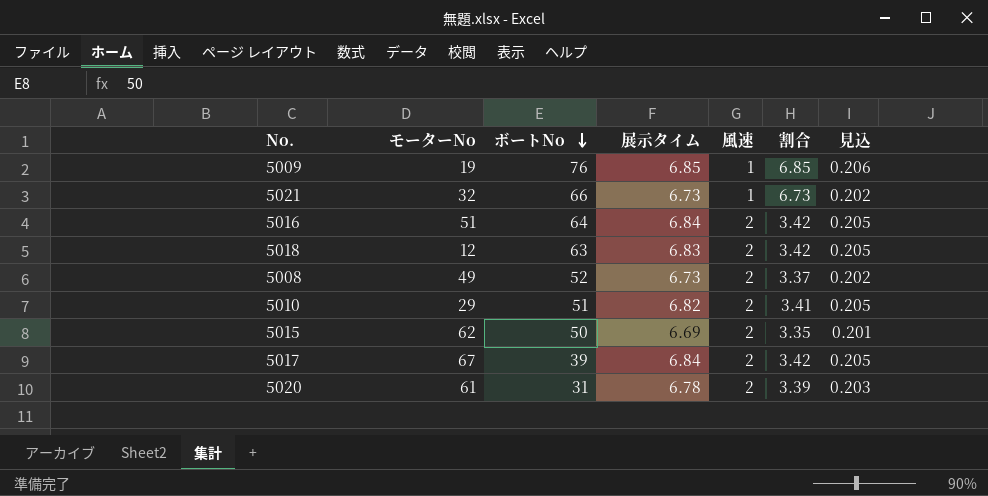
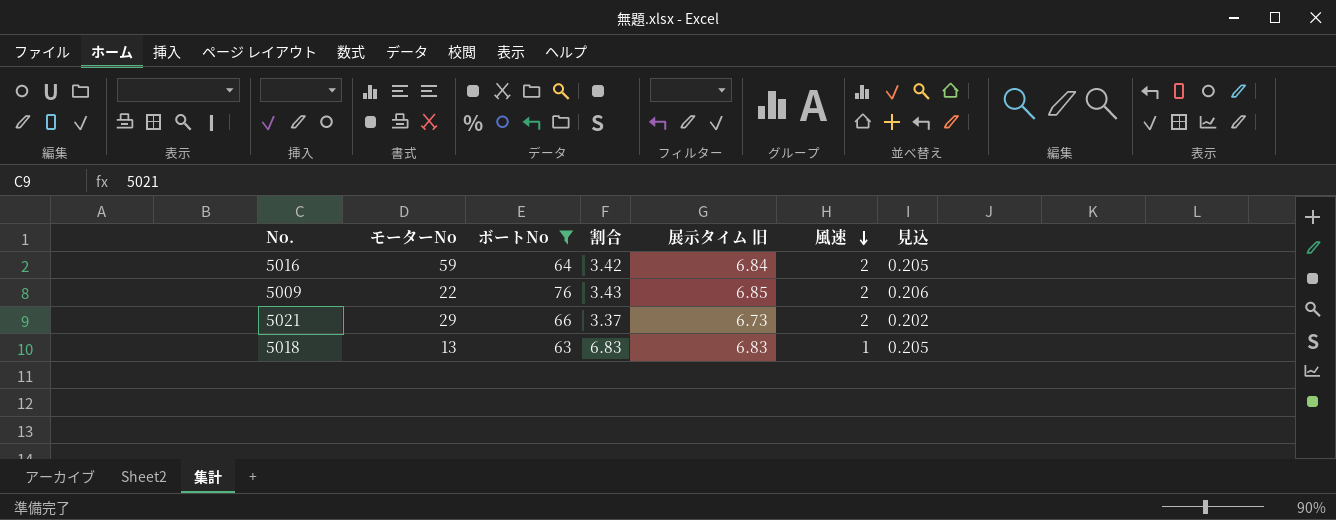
filter: none -> ボートNo >= 63
row order: ボートNo descending -> 風速 descending
column 割合 | position: 6 -> 4
column name: 展示タイム -> 展示タイム 旧
5016 | モーターNo: 51 -> 59
5009 | モーターNo: 19 -> 22
5009 | 割合: 6.85 -> 3.43
5009 | 風速: 1 -> 2
5021 | モーターNo: 32 -> 29
5021 | 割合: 6.73 -> 3.37
5021 | 風速: 1 -> 2
5018 | モーターNo: 12 -> 13
5018 | 割合: 3.42 -> 6.83
5018 | 風速: 2 -> 1

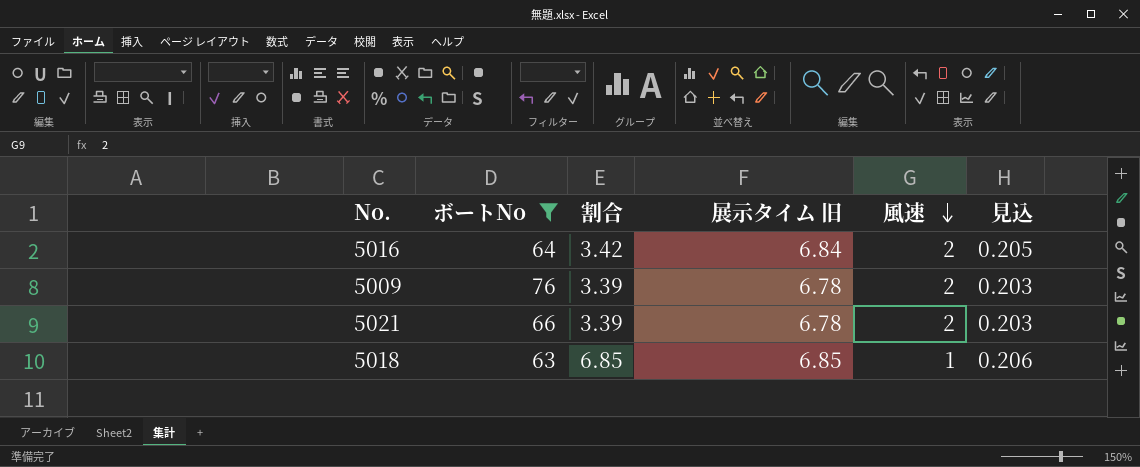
column モーターNo | position: 2 -> none
5009 | 割合: 3.43 -> 3.39
5009 | 展示タイム 旧: 6.85 -> 6.78
5009 | 見込: 0.206 -> 0.203
5021 | 割合: 3.37 -> 3.39
5021 | 展示タイム 旧: 6.73 -> 6.78
5021 | 見込: 0.202 -> 0.203
5018 | 割合: 6.83 -> 6.85
5018 | 展示タイム 旧: 6.83 -> 6.85
5018 | 見込: 0.205 -> 0.206

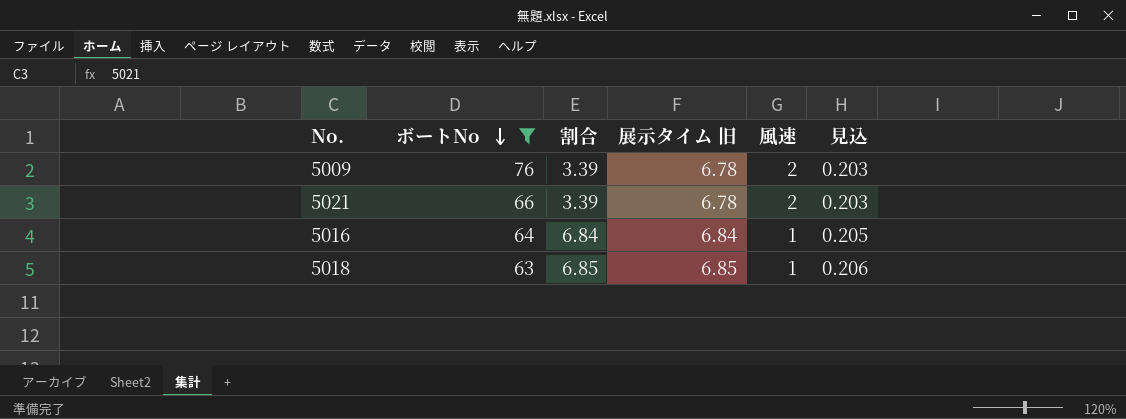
row order: 風速 descending -> ボートNo descending
5016 | 割合: 3.42 -> 6.84
5016 | 風速: 2 -> 1

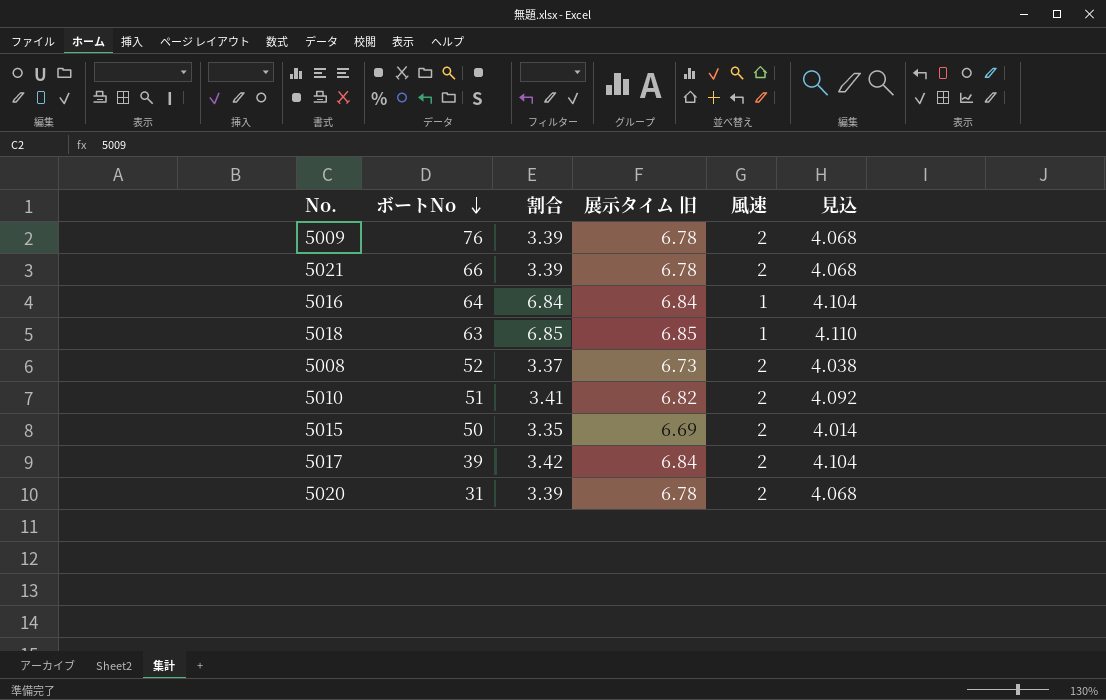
filter: ボートNo >= 63 -> none
column 見込 | formula: [展示タイム 旧] * 0.03 -> [展示タイム 旧] * 0.6

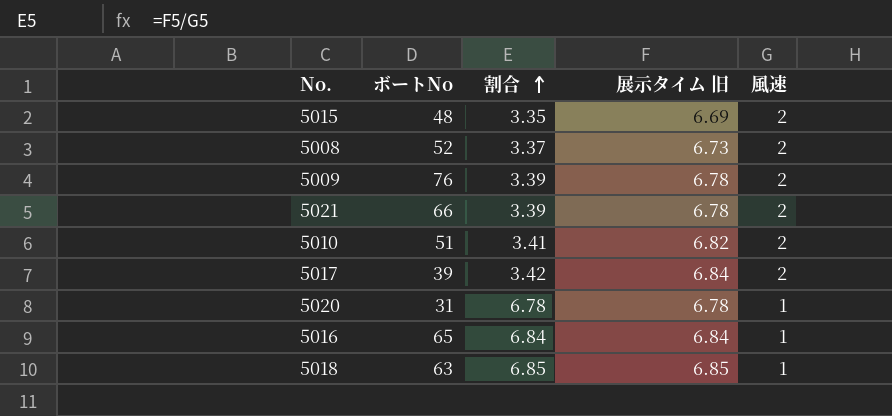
row order: ボートNo descending -> 割合 ascending
column 見込 | formula: [展示タイム 旧] * 0.6 -> none
5015 | ボートNo: 50 -> 48
5020 | 割合: 3.39 -> 6.78
5020 | 風速: 2 -> 1
5016 | ボートNo: 64 -> 65

